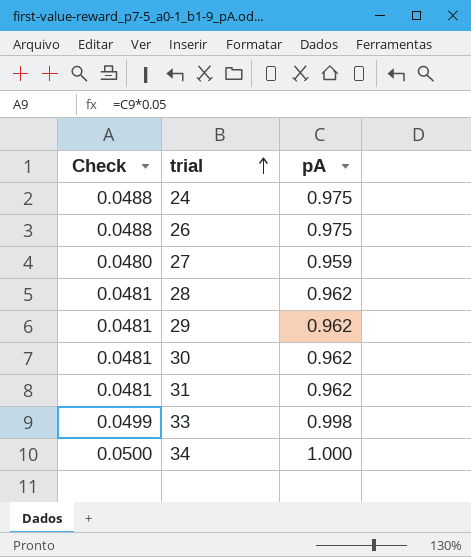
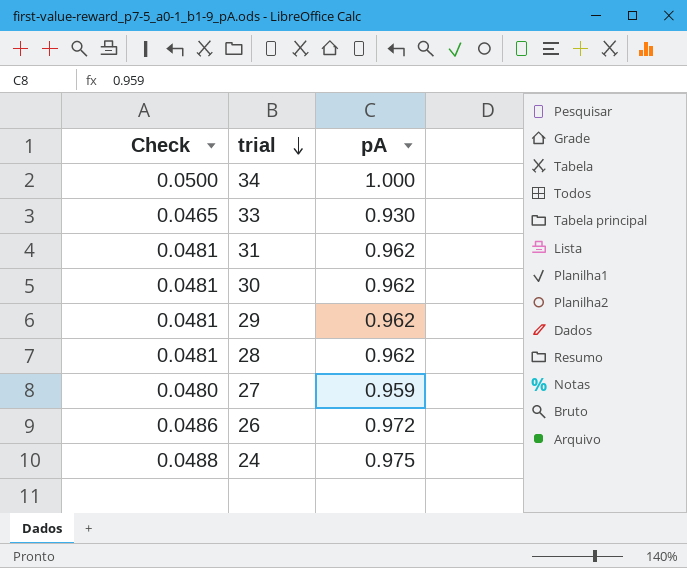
row order: trial ascending -> trial descending
33 | Check: 0.0499 -> 0.0465
33 | pA: 0.998 -> 0.930
26 | Check: 0.0488 -> 0.0486
26 | pA: 0.975 -> 0.972

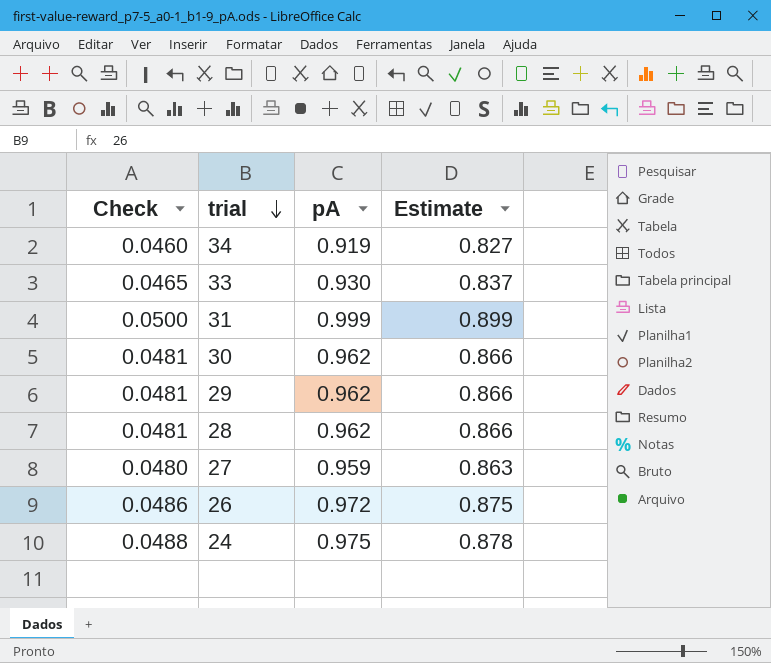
column Estimate | formula: none -> [pA] * 0.9
34 | Check: 0.0500 -> 0.0460
34 | pA: 1.000 -> 0.919
31 | Check: 0.0481 -> 0.0500
31 | pA: 0.962 -> 0.999

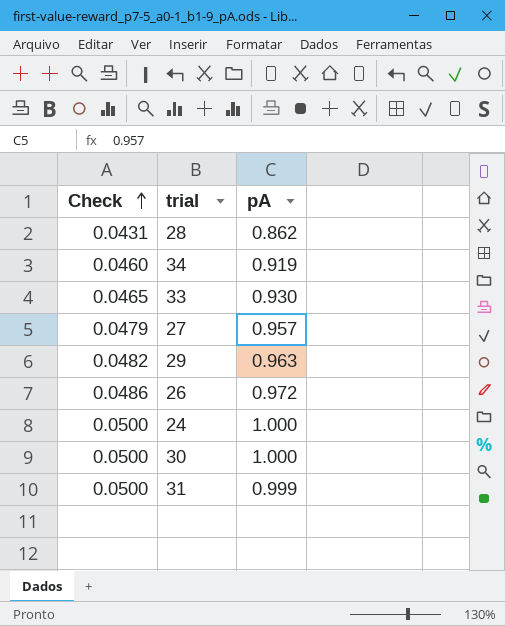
row order: trial descending -> Check ascending
column Estimate | formula: [pA] * 0.9 -> none
28 | Check: 0.0481 -> 0.0431
28 | pA: 0.962 -> 0.862
27 | Check: 0.0480 -> 0.0479
27 | pA: 0.959 -> 0.957
29 | Check: 0.0481 -> 0.0482
29 | pA: 0.962 -> 0.963
24 | Check: 0.0488 -> 0.0500
24 | pA: 0.975 -> 1.000
30 | Check: 0.0481 -> 0.0500
30 | pA: 0.962 -> 1.000

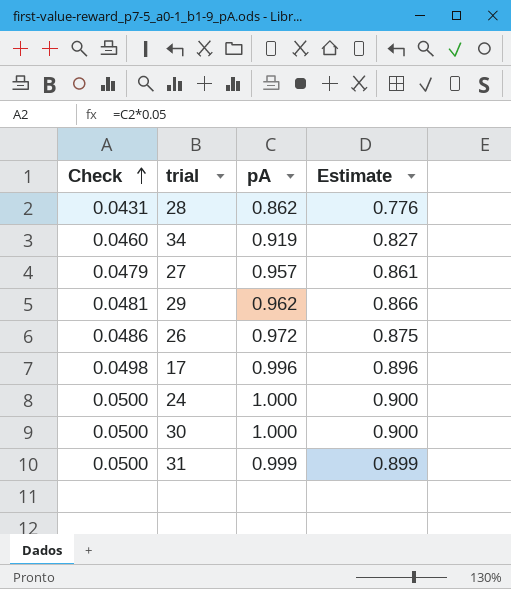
column Estimate | formula: none -> [pA] * 0.9
row 33: 0.0465 | 0.930 -> none
29 | Check: 0.0482 -> 0.0481
29 | pA: 0.963 -> 0.962
row 17: none -> 0.0498 | 0.996 | 0.896

